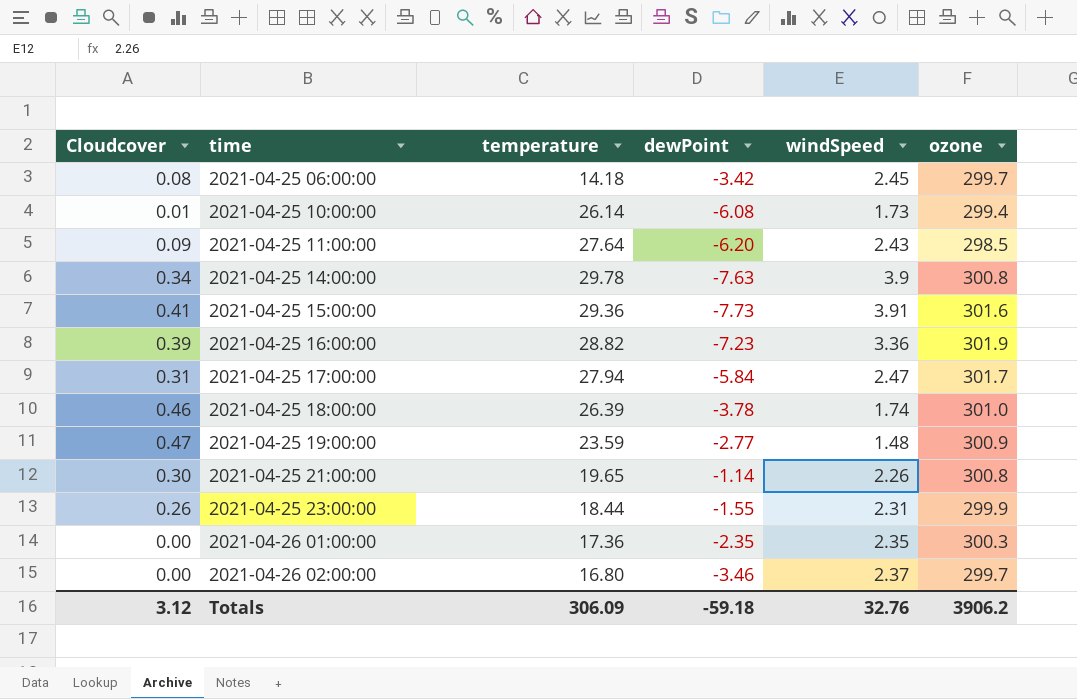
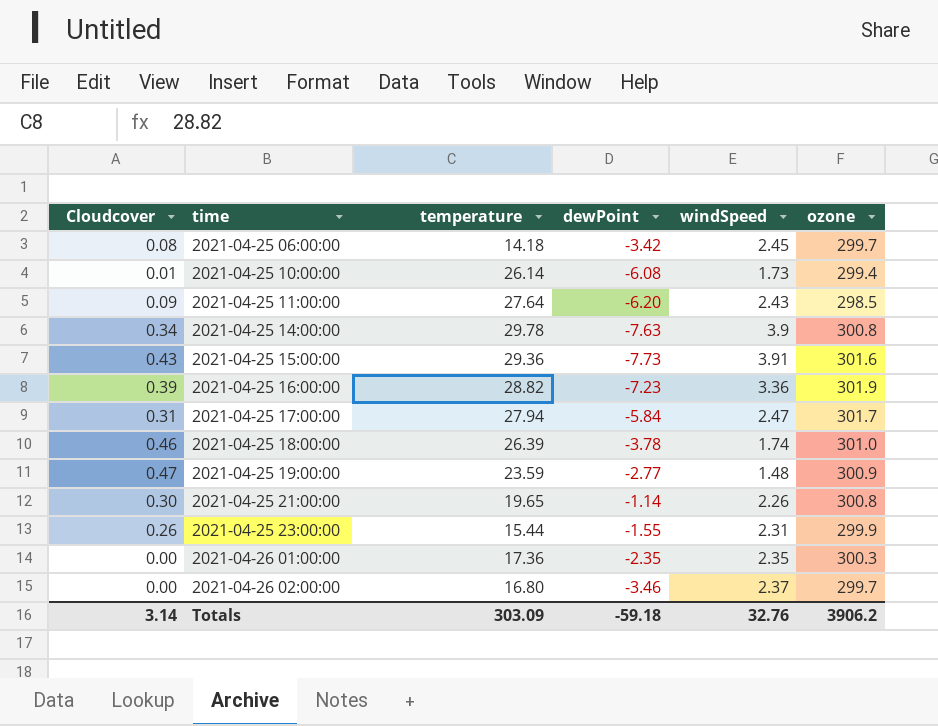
2021-04-25 15:00:00 | Cloudcover: 0.41 -> 0.43
2021-04-25 23:00:00 | temperature: 18.44 -> 15.44
Totals | Cloudcover: 3.12 -> 3.14
Totals | temperature: 306.09 -> 303.09

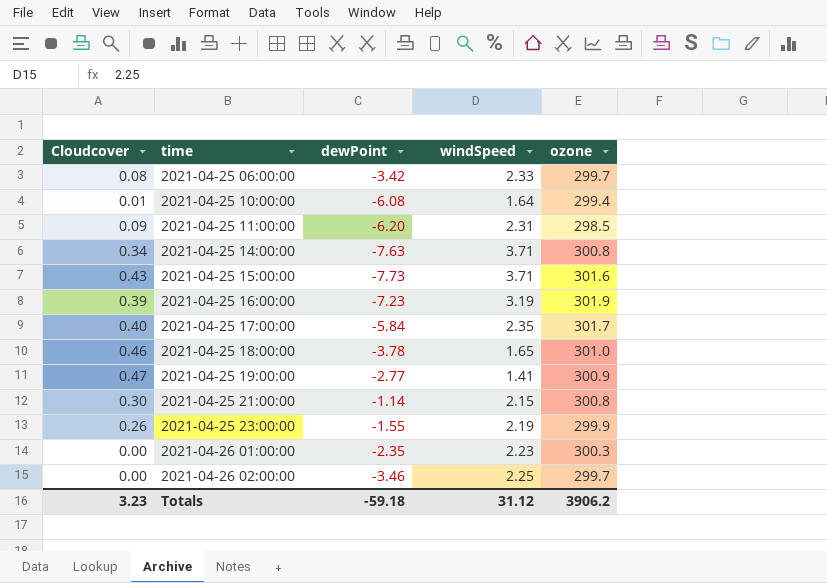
column temperature | position: 3 -> none
2021-04-25 06:00:00 | windSpeed: 2.45 -> 2.33
2021-04-25 10:00:00 | windSpeed: 1.73 -> 1.64
2021-04-25 11:00:00 | windSpeed: 2.43 -> 2.31
2021-04-25 14:00:00 | windSpeed: 3.9 -> 3.71
2021-04-25 15:00:00 | windSpeed: 3.91 -> 3.71
2021-04-25 16:00:00 | windSpeed: 3.36 -> 3.19
2021-04-25 17:00:00 | Cloudcover: 0.31 -> 0.40
2021-04-25 17:00:00 | windSpeed: 2.47 -> 2.35
2021-04-25 18:00:00 | windSpeed: 1.74 -> 1.65
2021-04-25 19:00:00 | windSpeed: 1.48 -> 1.41
2021-04-25 21:00:00 | windSpeed: 2.26 -> 2.15
2021-04-25 23:00:00 | windSpeed: 2.31 -> 2.19
2021-04-26 01:00:00 | windSpeed: 2.35 -> 2.23
2021-04-26 02:00:00 | windSpeed: 2.37 -> 2.25
Totals | Cloudcover: 3.14 -> 3.23
Totals | windSpeed: 32.76 -> 31.12

